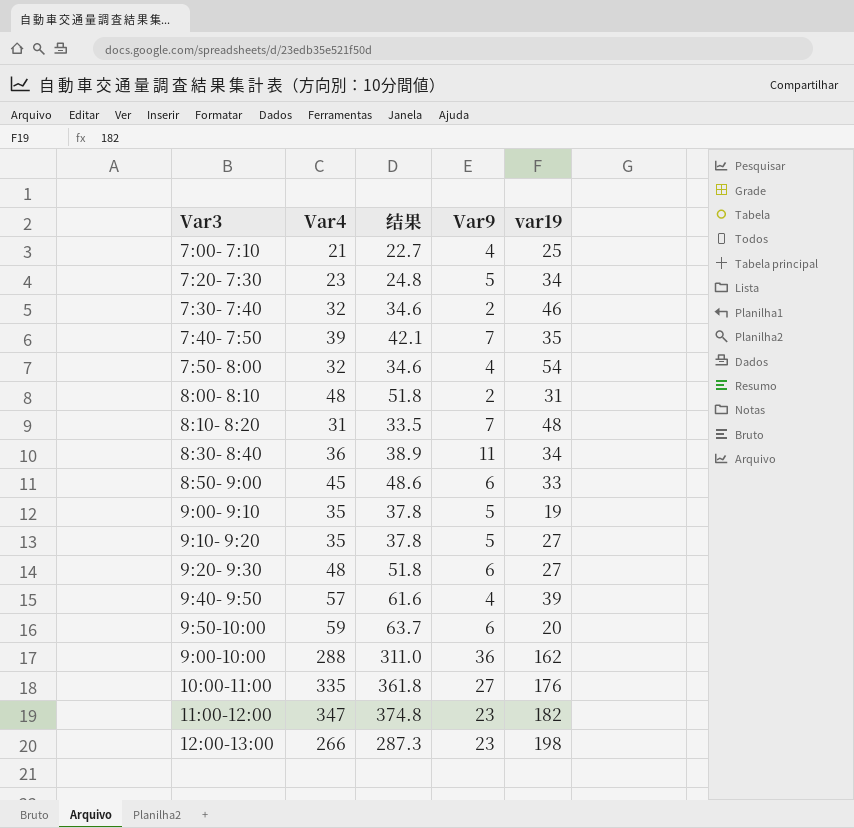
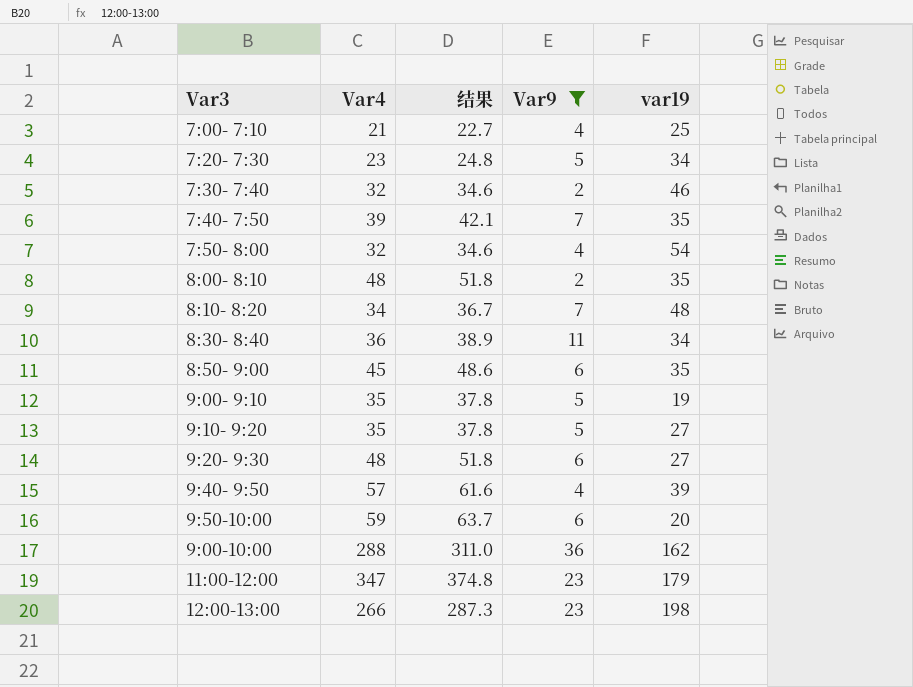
filter: none -> Var9 != 27
8:00- 8:10 | var19: 31 -> 35
8:10- 8:20 | Var4: 31 -> 34
8:10- 8:20 | 结果: 33.5 -> 36.7
8:50- 9:00 | var19: 33 -> 35
11:00-12:00 | var19: 182 -> 179

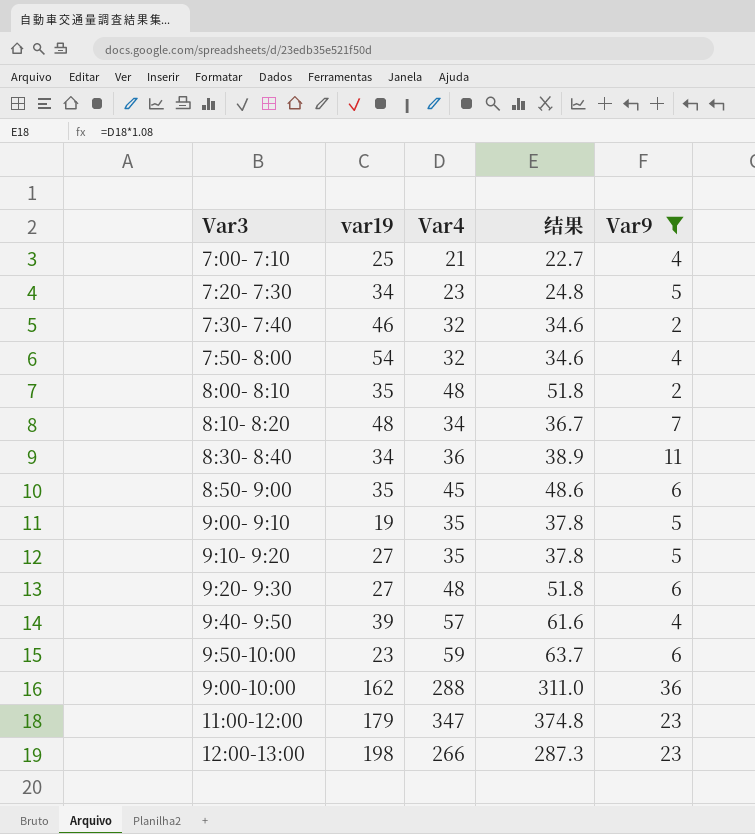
column var19 | position: 5 -> 2
row 7:40- 7:50: 39 | 42.1 | 7 | 35 -> none
9:50-10:00 | var19: 20 -> 23

